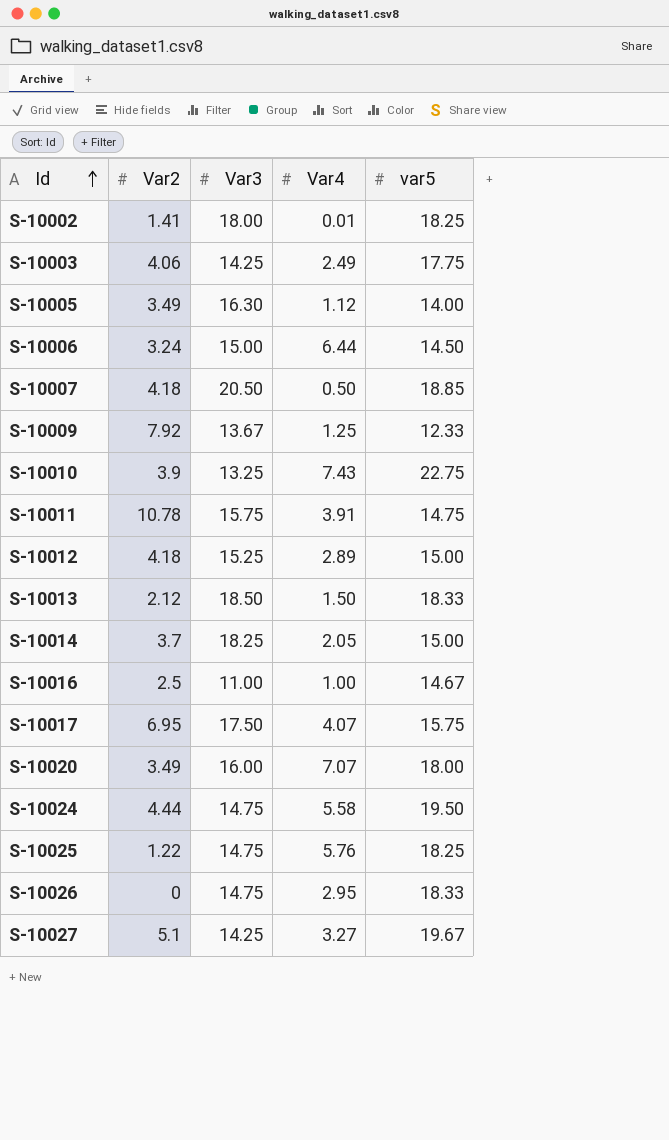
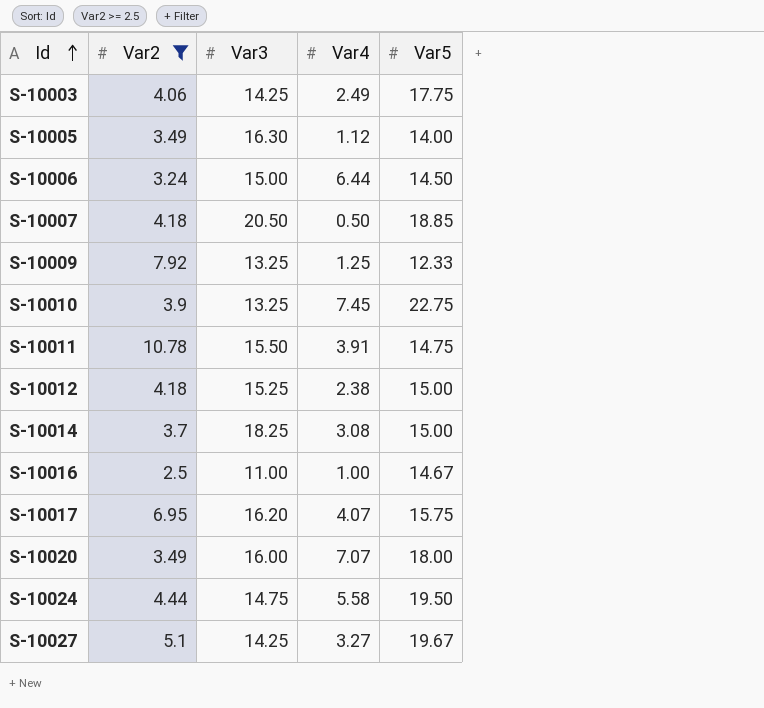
filter: none -> Var2 >= 2.5
column name: var5 -> Var5
S-10009 | Var3: 13.67 -> 13.25
S-10010 | Var4: 7.43 -> 7.45
S-10011 | Var3: 15.75 -> 15.50
S-10012 | Var4: 2.89 -> 2.38
S-10014 | Var4: 2.05 -> 3.08
S-10017 | Var3: 17.50 -> 16.20

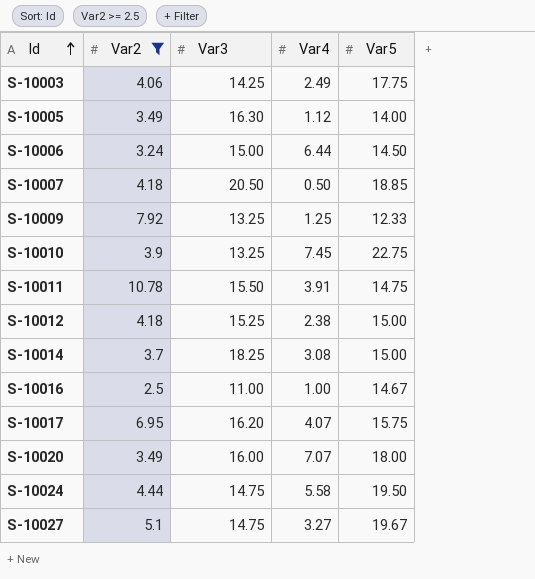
S-10027 | Var3: 14.25 -> 14.75

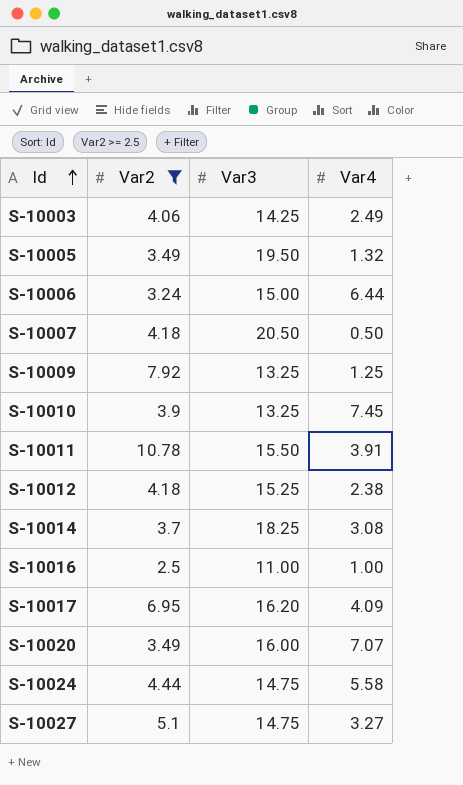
column Var5 | position: 5 -> none
S-10005 | Var3: 16.30 -> 19.50
S-10005 | Var4: 1.12 -> 1.32
S-10017 | Var4: 4.07 -> 4.09

